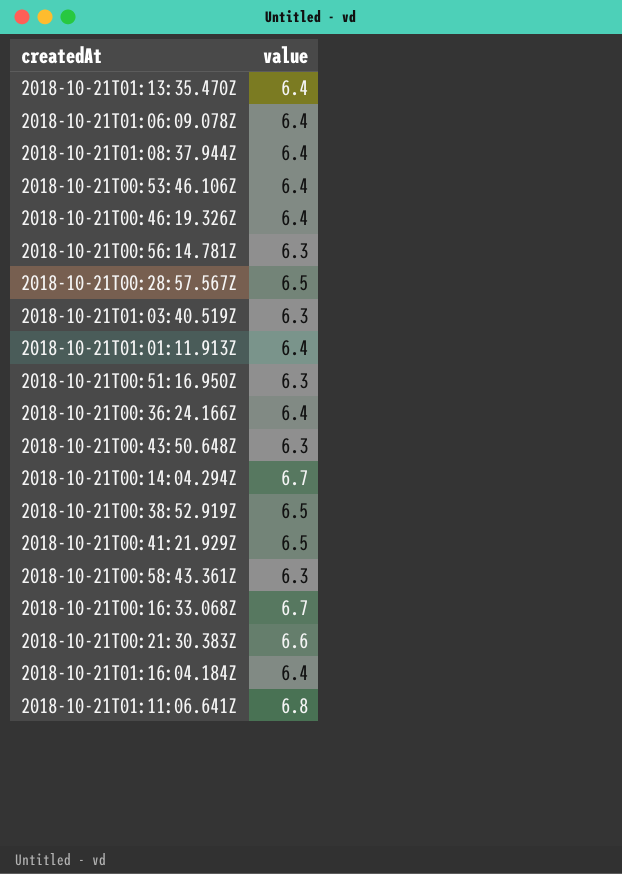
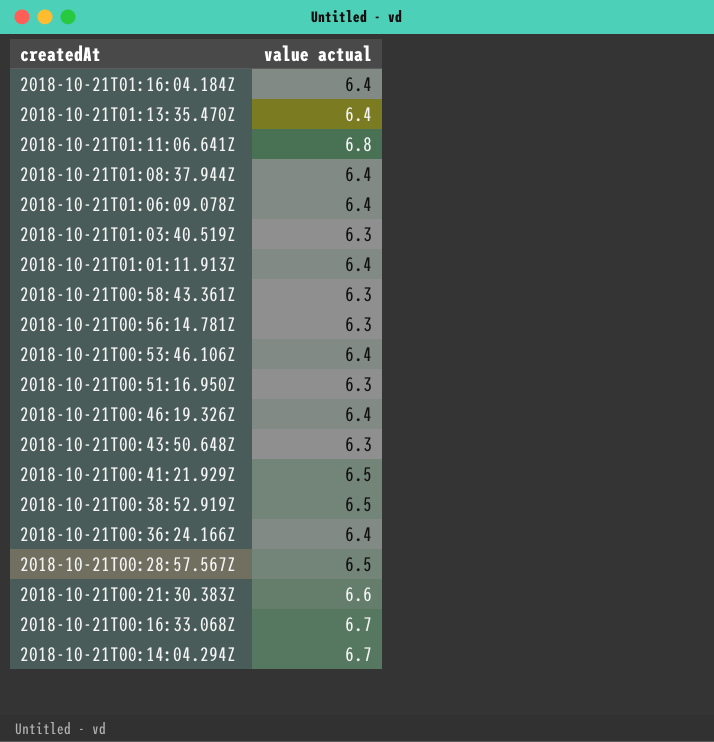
row order: none -> createdAt descending
column name: value -> value actual

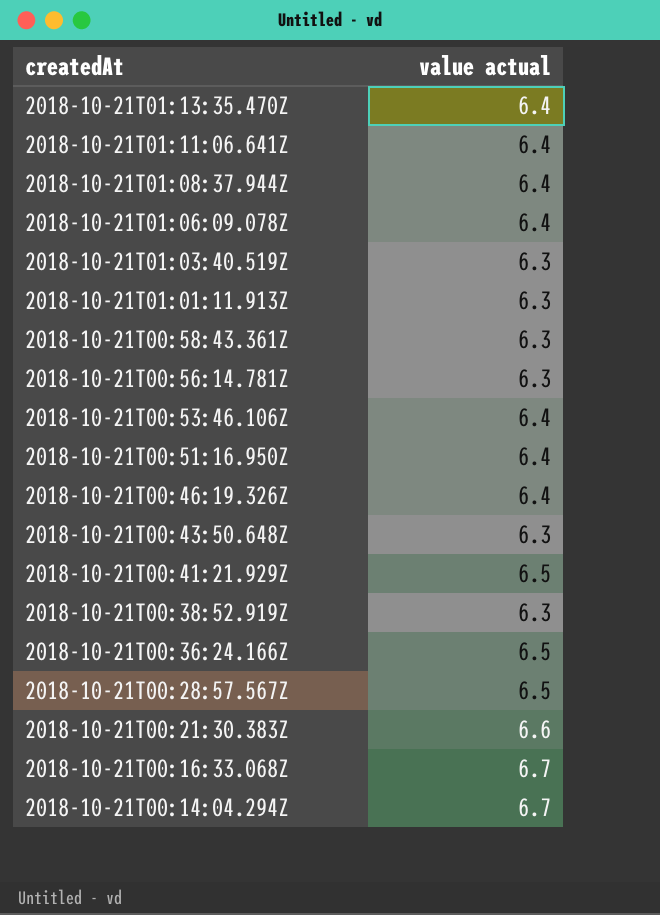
row 2018-10-21T01:16:04.184Z: 6.4 -> none
2018-10-21T01:11:06.641Z | value actual: 6.8 -> 6.4
2018-10-21T01:01:11.913Z | value actual: 6.4 -> 6.3
2018-10-21T00:51:16.950Z | value actual: 6.3 -> 6.4
2018-10-21T00:38:52.919Z | value actual: 6.5 -> 6.3
2018-10-21T00:36:24.166Z | value actual: 6.4 -> 6.5

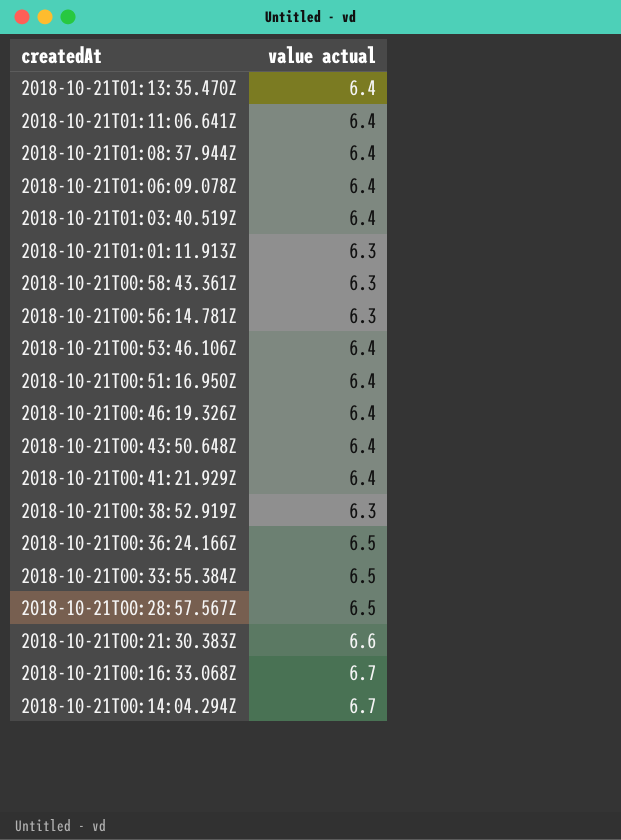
2018-10-21T01:03:40.519Z | value actual: 6.3 -> 6.4
2018-10-21T00:43:50.648Z | value actual: 6.3 -> 6.4
2018-10-21T00:41:21.929Z | value actual: 6.5 -> 6.4
row 2018-10-21T00:33:55.384Z: none -> 6.5

